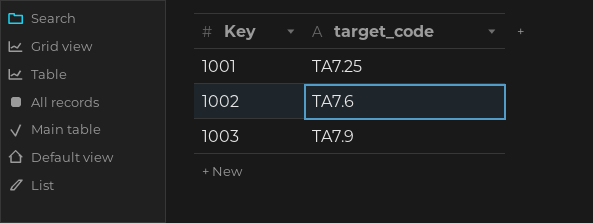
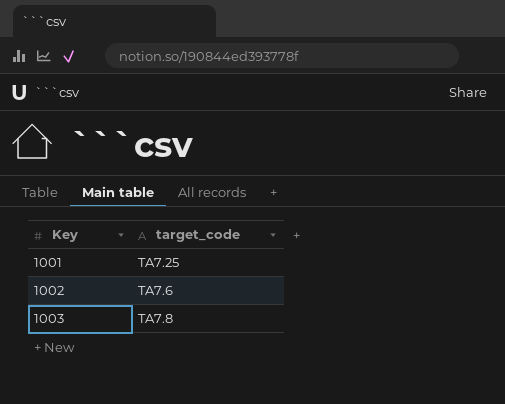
1003 | target_code: TA7.9 -> TA7.8

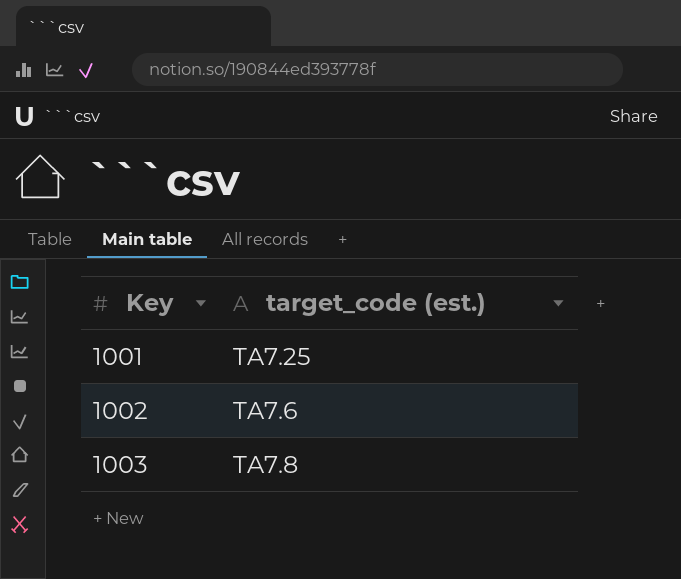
column name: target_code -> target_code (est.)

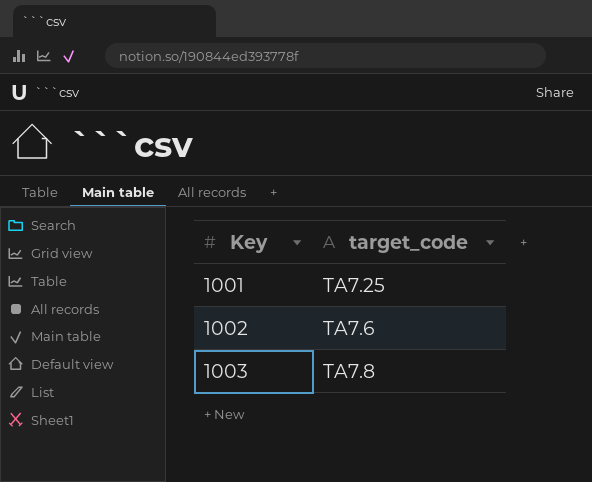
column name: target_code (est.) -> target_code

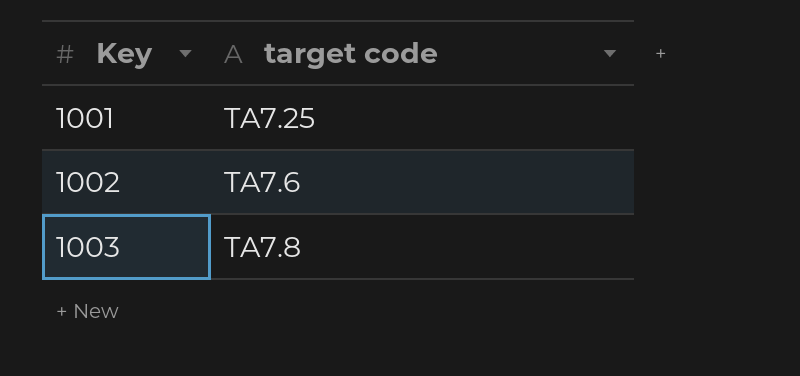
column name: target_code -> target code

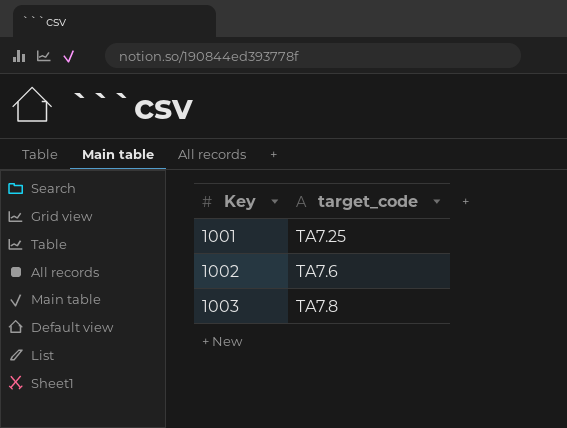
column name: target code -> target_code

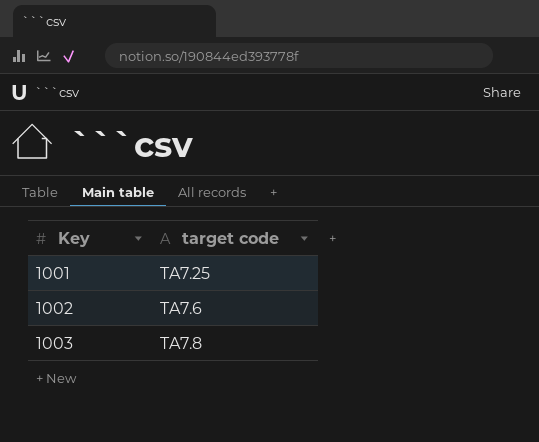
column name: target_code -> target code

